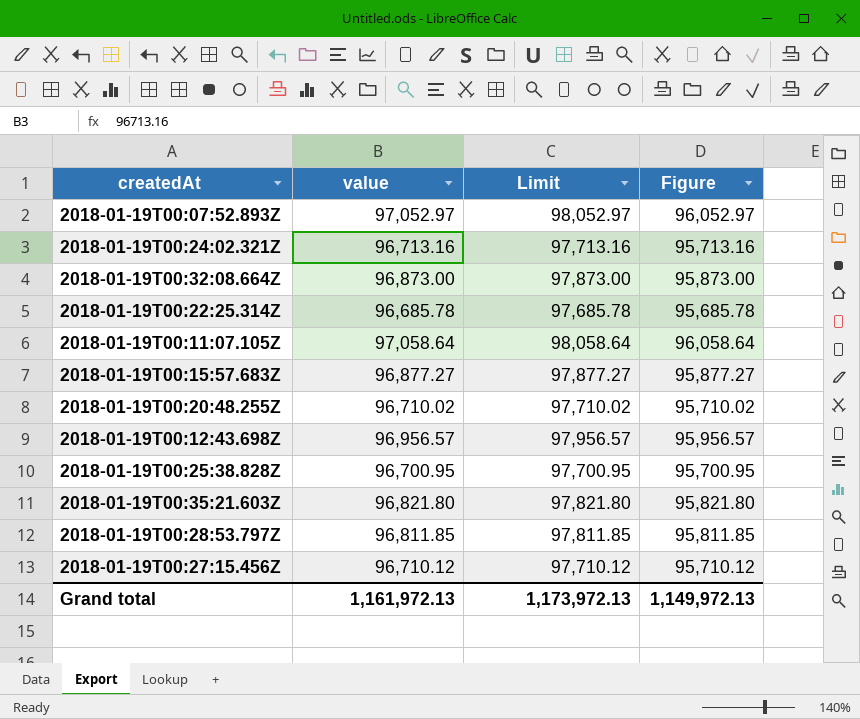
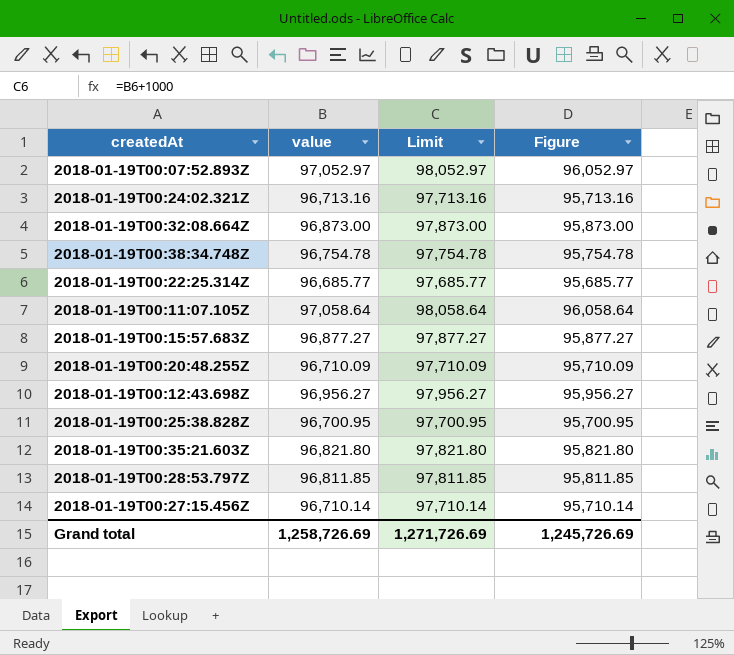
row 2018-01-19T00:38:34.748Z: none -> 96,754.78 | 97,754.78 | 95,754.78
2018-01-19T00:22:25.314Z | value: 96,685.78 -> 96,685.77
2018-01-19T00:22:25.314Z | Limit: 97,685.78 -> 97,685.77
2018-01-19T00:22:25.314Z | Figure: 95,685.78 -> 95,685.77
2018-01-19T00:20:48.255Z | value: 96,710.02 -> 96,710.09
2018-01-19T00:20:48.255Z | Limit: 97,710.02 -> 97,710.09
2018-01-19T00:20:48.255Z | Figure: 95,710.02 -> 95,710.09
2018-01-19T00:12:43.698Z | value: 96,956.57 -> 96,956.27
2018-01-19T00:12:43.698Z | Limit: 97,956.57 -> 97,956.27
2018-01-19T00:12:43.698Z | Figure: 95,956.57 -> 95,956.27
2018-01-19T00:27:15.456Z | value: 96,710.12 -> 96,710.14
2018-01-19T00:27:15.456Z | Limit: 97,710.12 -> 97,710.14
2018-01-19T00:27:15.456Z | Figure: 95,710.12 -> 95,710.14
Grand total | value: 1,161,972.13 -> 1,258,726.69
Grand total | Limit: 1,173,972.13 -> 1,271,726.69
Grand total | Figure: 1,149,972.13 -> 1,245,726.69

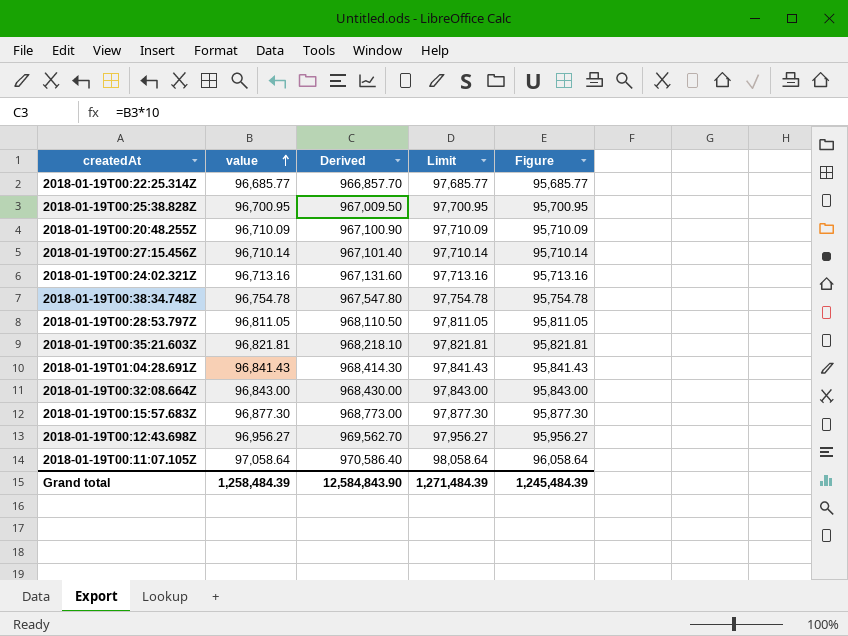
row order: none -> value ascending
column Derived | formula: none -> [value] * 10
row 2018-01-19T00:07:52.893Z: 97,052.97 | 98,052.97 | 96,052.97 -> none
2018-01-19T00:28:53.797Z | value: 96,811.85 -> 96,811.05
2018-01-19T00:28:53.797Z | Limit: 97,811.85 -> 97,811.05
2018-01-19T00:28:53.797Z | Figure: 95,811.85 -> 95,811.05
2018-01-19T00:35:21.603Z | value: 96,821.80 -> 96,821.81
2018-01-19T00:35:21.603Z | Limit: 97,821.80 -> 97,821.81
2018-01-19T00:35:21.603Z | Figure: 95,821.80 -> 95,821.81
row 2018-01-19T01:04:28.691Z: none -> 96,841.43 | 968,414.30 | 97,841.43 | 95,841.43
2018-01-19T00:32:08.664Z | value: 96,873.00 -> 96,843.00
2018-01-19T00:32:08.664Z | Limit: 97,873.00 -> 97,843.00
2018-01-19T00:32:08.664Z | Figure: 95,873.00 -> 95,843.00
2018-01-19T00:15:57.683Z | value: 96,877.27 -> 96,877.30
2018-01-19T00:15:57.683Z | Limit: 97,877.27 -> 97,877.30
2018-01-19T00:15:57.683Z | Figure: 95,877.27 -> 95,877.30
Grand total | value: 1,258,726.69 -> 1,258,484.39
Grand total | Limit: 1,271,726.69 -> 1,271,484.39
Grand total | Figure: 1,245,726.69 -> 1,245,484.39

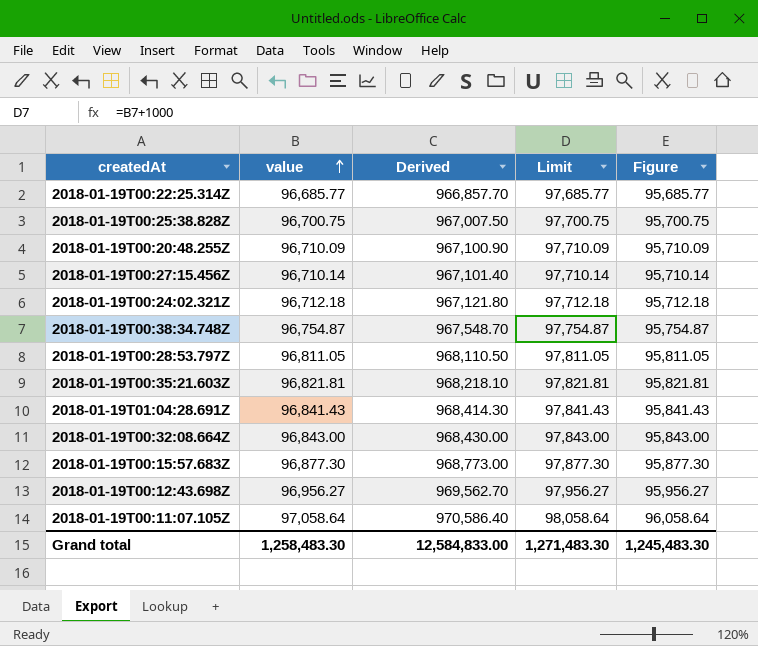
2018-01-19T00:25:38.828Z | value: 96,700.95 -> 96,700.75
2018-01-19T00:25:38.828Z | Derived: 967,009.50 -> 967,007.50
2018-01-19T00:25:38.828Z | Limit: 97,700.95 -> 97,700.75
2018-01-19T00:25:38.828Z | Figure: 95,700.95 -> 95,700.75
2018-01-19T00:24:02.321Z | value: 96,713.16 -> 96,712.18
2018-01-19T00:24:02.321Z | Derived: 967,131.60 -> 967,121.80
2018-01-19T00:24:02.321Z | Limit: 97,713.16 -> 97,712.18
2018-01-19T00:24:02.321Z | Figure: 95,713.16 -> 95,712.18
2018-01-19T00:38:34.748Z | value: 96,754.78 -> 96,754.87
2018-01-19T00:38:34.748Z | Derived: 967,547.80 -> 967,548.70
2018-01-19T00:38:34.748Z | Limit: 97,754.78 -> 97,754.87
2018-01-19T00:38:34.748Z | Figure: 95,754.78 -> 95,754.87
Grand total | value: 1,258,484.39 -> 1,258,483.30
Grand total | Derived: 12,584,843.90 -> 12,584,833.00
Grand total | Limit: 1,271,484.39 -> 1,271,483.30
Grand total | Figure: 1,245,484.39 -> 1,245,483.30

